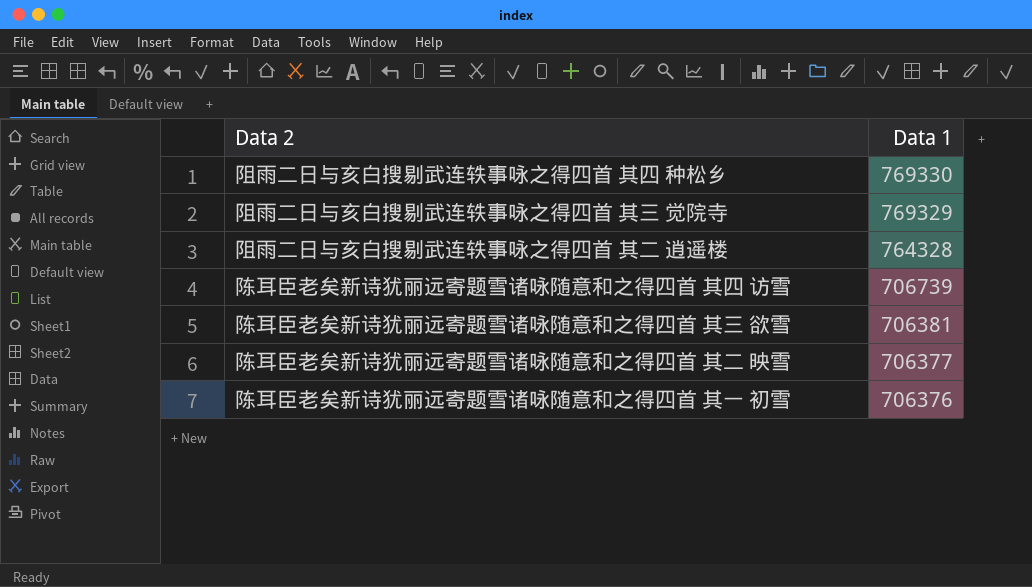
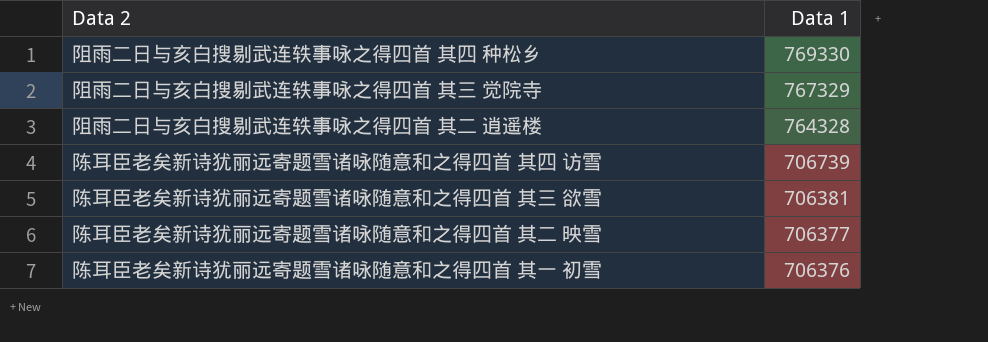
阻雨二日与亥白搜剔武连轶事咏之得四首 其三 觉院寺 | Data 1: 769329 -> 767329

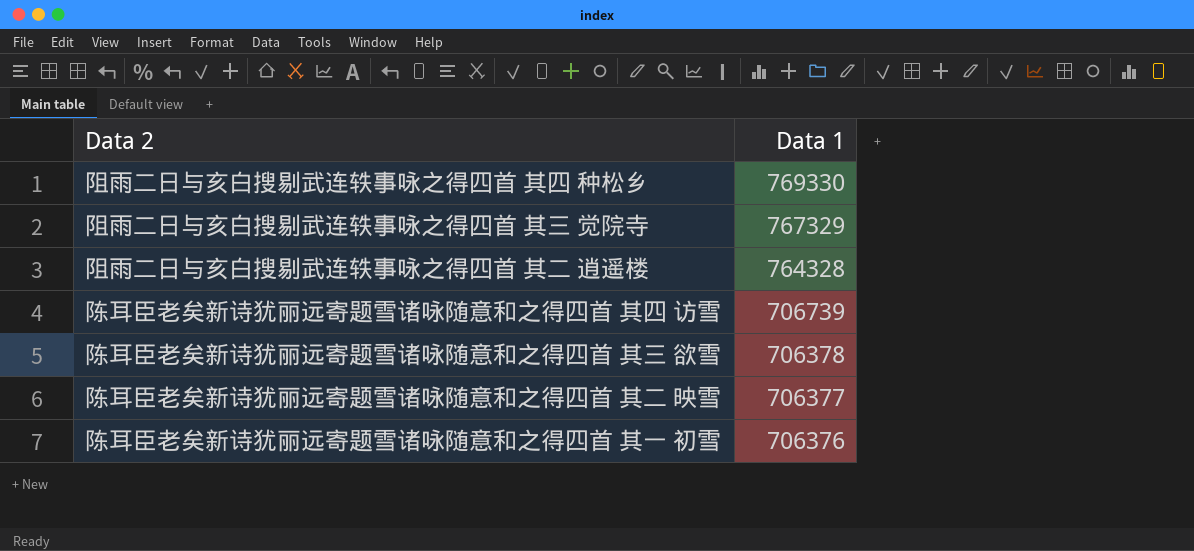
陈耳臣老矣新诗犹丽远寄题雪诸咏随意和之得四首 其三 欲雪 | Data 1: 706381 -> 706378

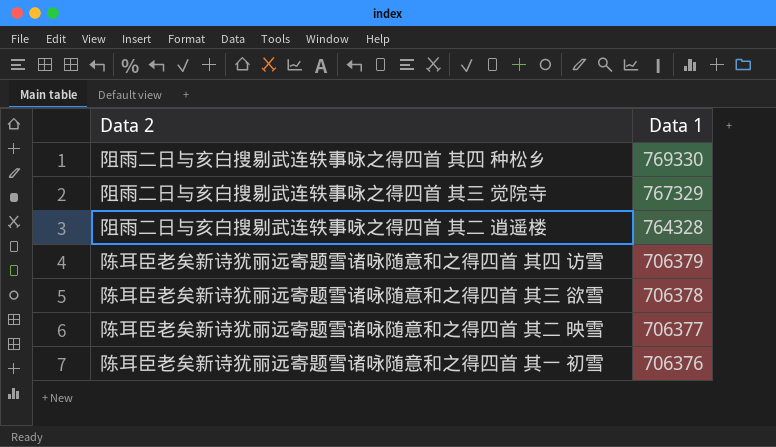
陈耳臣老矣新诗犹丽远寄题雪诸咏随意和之得四首 其四 访雪 | Data 1: 706739 -> 706379

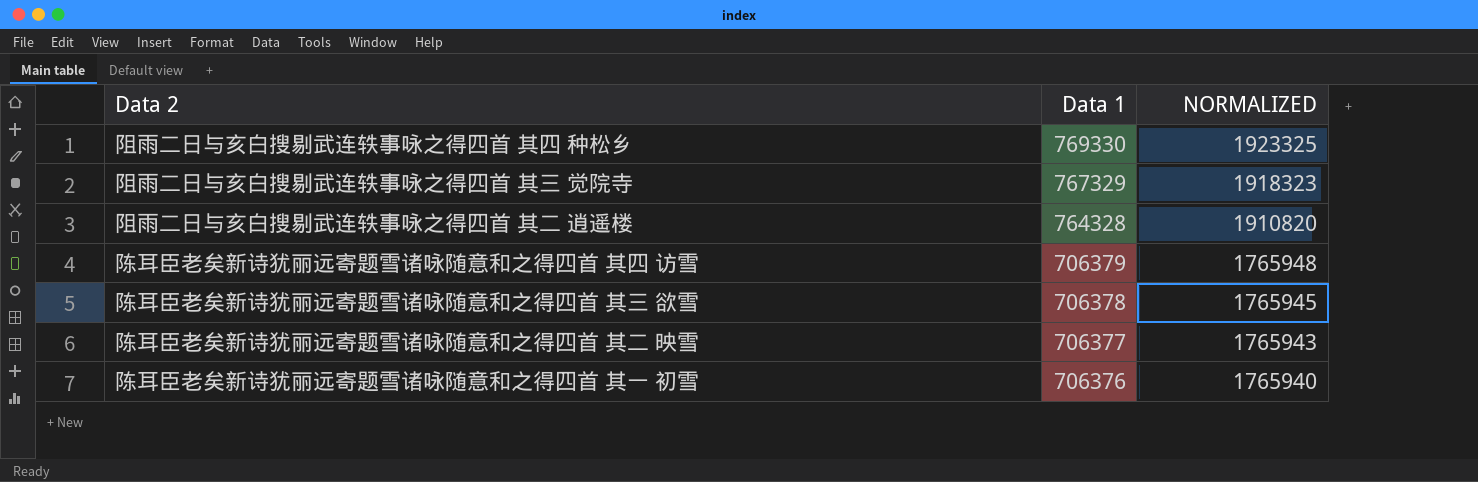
column NORMALIZED | formula: none -> [Data 1] * 2.5

